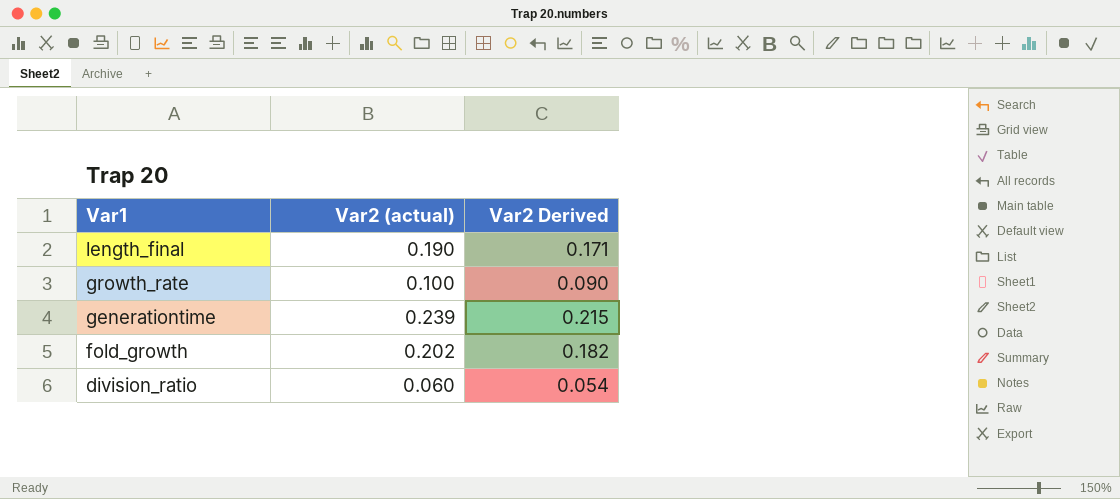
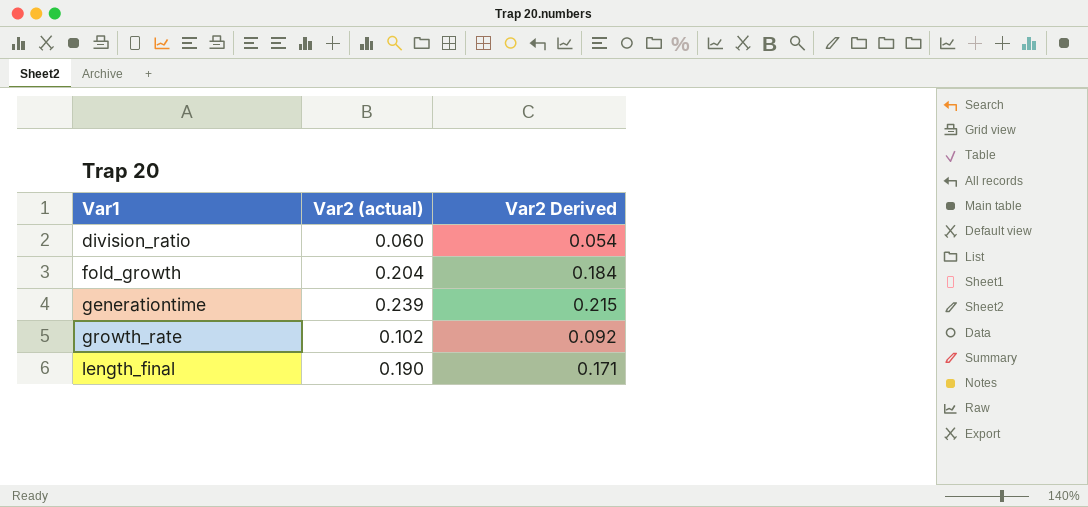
row order: Var1 descending -> Var1 ascending
fold_growth | Var2 (actual): 0.202 -> 0.204
fold_growth | Var2 Derived: 0.182 -> 0.184
growth_rate | Var2 (actual): 0.100 -> 0.102
growth_rate | Var2 Derived: 0.090 -> 0.092

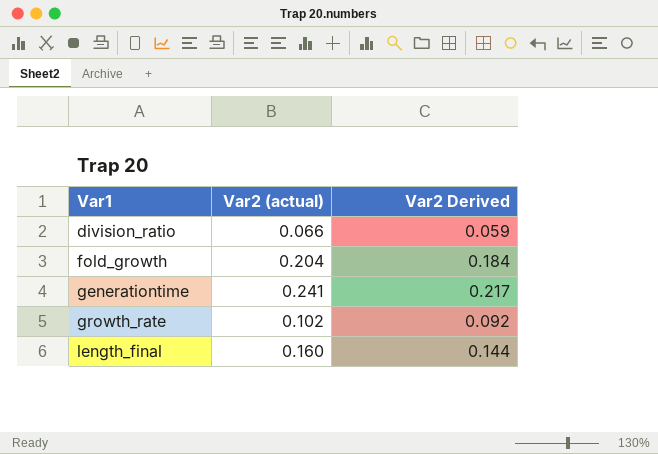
division_ratio | Var2 (actual): 0.060 -> 0.066
division_ratio | Var2 Derived: 0.054 -> 0.059
generationtime | Var2 (actual): 0.239 -> 0.241
generationtime | Var2 Derived: 0.215 -> 0.217
length_final | Var2 (actual): 0.190 -> 0.160
length_final | Var2 Derived: 0.171 -> 0.144

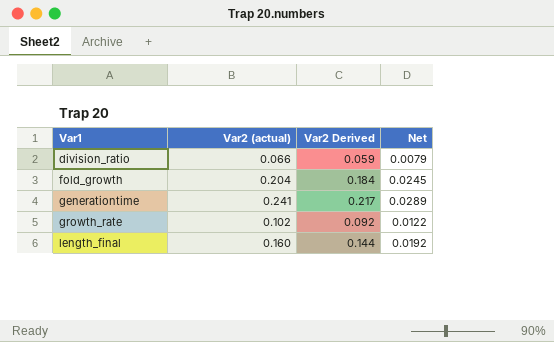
column Net | formula: none -> [Var2 (actual)] * 0.12

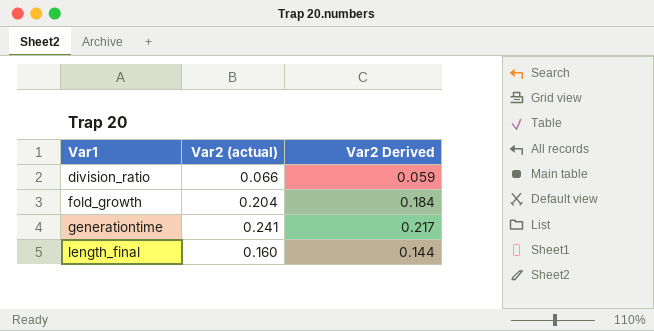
column Net | formula: [Var2 (actual)] * 0.12 -> none
row growth_rate: 0.102 | 0.092 | 0.0122 -> none

